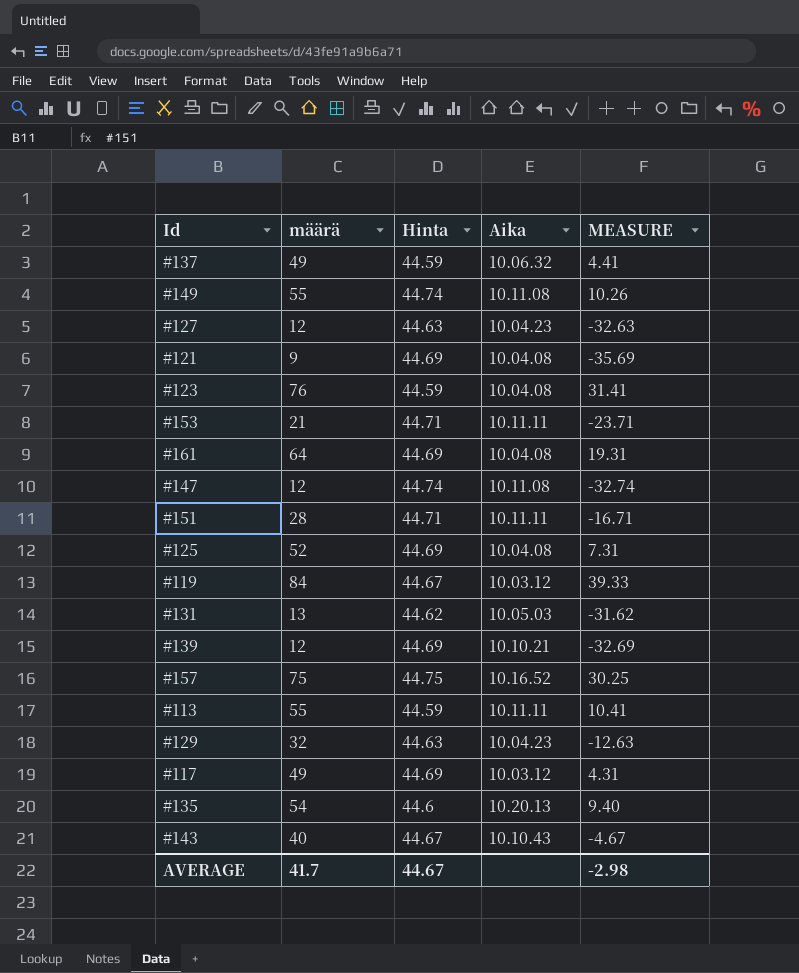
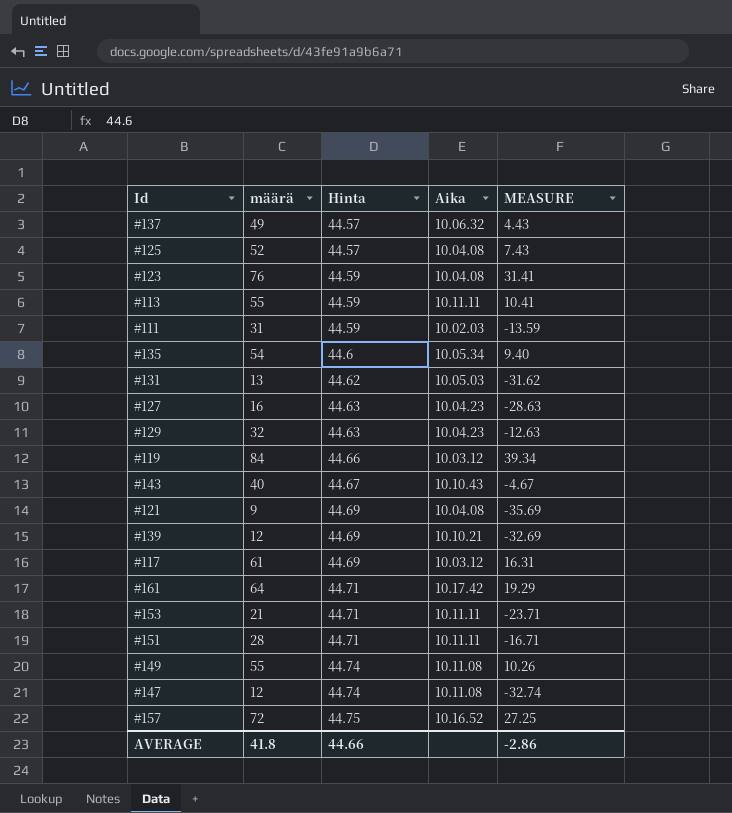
row order: none -> Hinta ascending
#137 | Hinta: 44.59 -> 44.57
#137 | MEASURE: 4.41 -> 4.43
#125 | Hinta: 44.69 -> 44.57
#125 | MEASURE: 7.31 -> 7.43
row #111: none -> 31 | 44.59 | 10.02.03 | -13.59
#135 | Aika: 10.20.13 -> 10.05.34
#127 | määrä: 12 -> 16
#127 | MEASURE: -32.63 -> -28.63
#119 | Hinta: 44.67 -> 44.66
#119 | MEASURE: 39.33 -> 39.34
#117 | määrä: 49 -> 61
#117 | MEASURE: 4.31 -> 16.31
#161 | Hinta: 44.69 -> 44.71
#161 | Aika: 10.04.08 -> 10.17.42
#161 | MEASURE: 19.31 -> 19.29
#157 | määrä: 75 -> 72
#157 | MEASURE: 30.25 -> 27.25
AVERAGE | määrä: 41.7 -> 41.8
AVERAGE | Hinta: 44.67 -> 44.66
AVERAGE | MEASURE: -2.98 -> -2.86

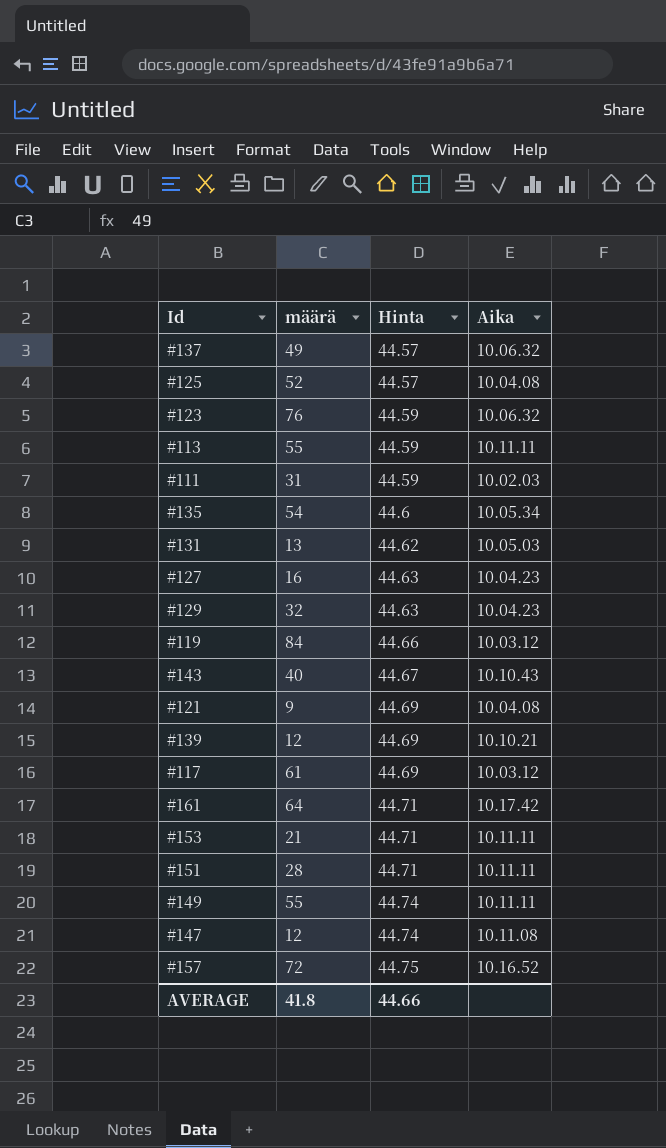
column MEASURE | formula: [määrä] - [Hinta] -> none
#123 | Aika: 10.04.08 -> 10.06.32
#149 | Aika: 10.11.08 -> 10.11.11

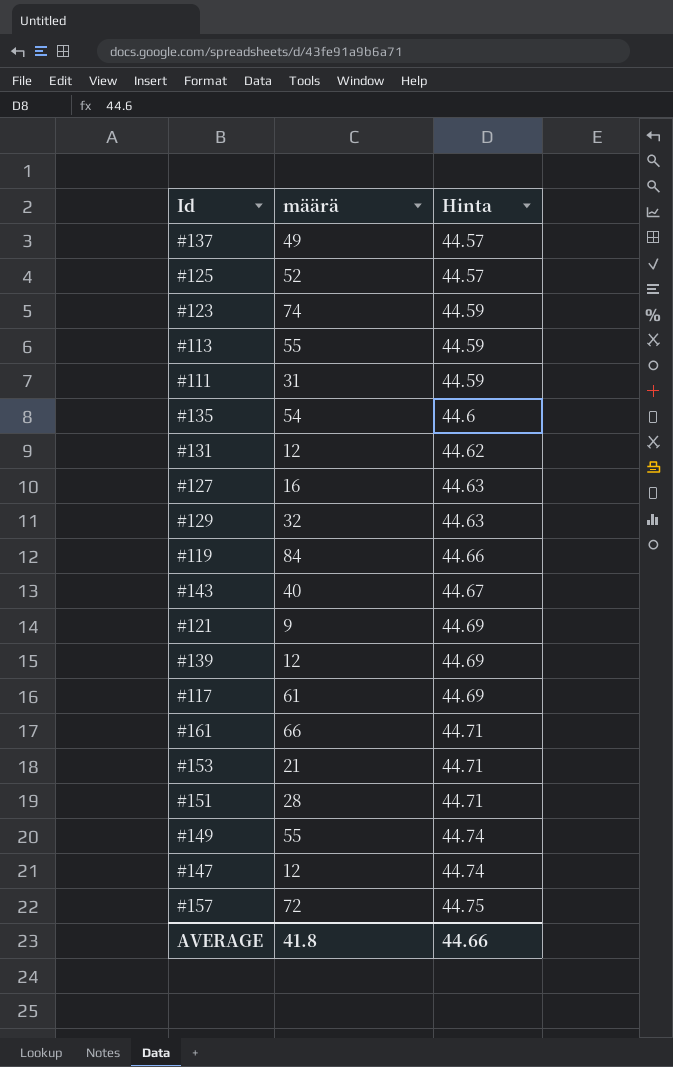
column Aika | position: 4 -> none
#123 | määrä: 76 -> 74
#131 | määrä: 13 -> 12
#161 | määrä: 64 -> 66

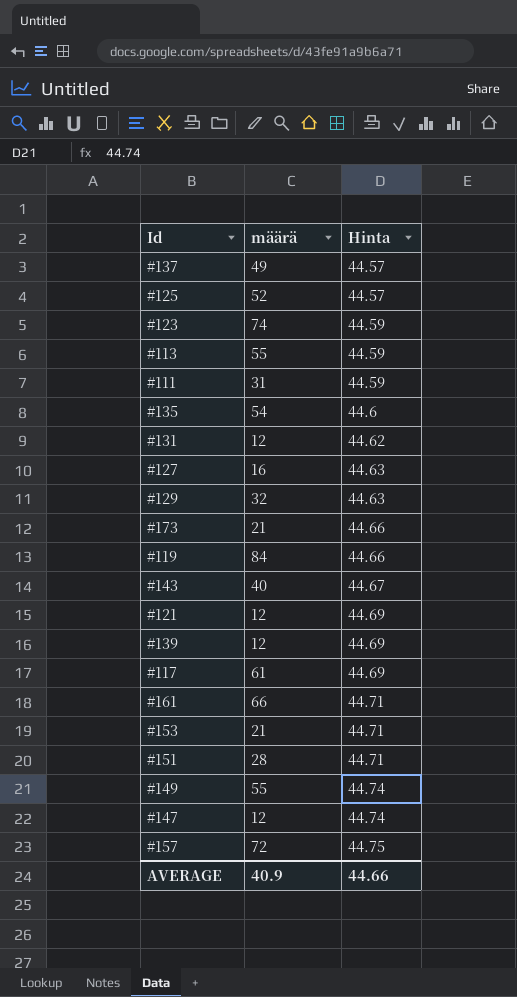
row #173: none -> 21 | 44.66
#121 | määrä: 9 -> 12
AVERAGE | määrä: 41.8 -> 40.9

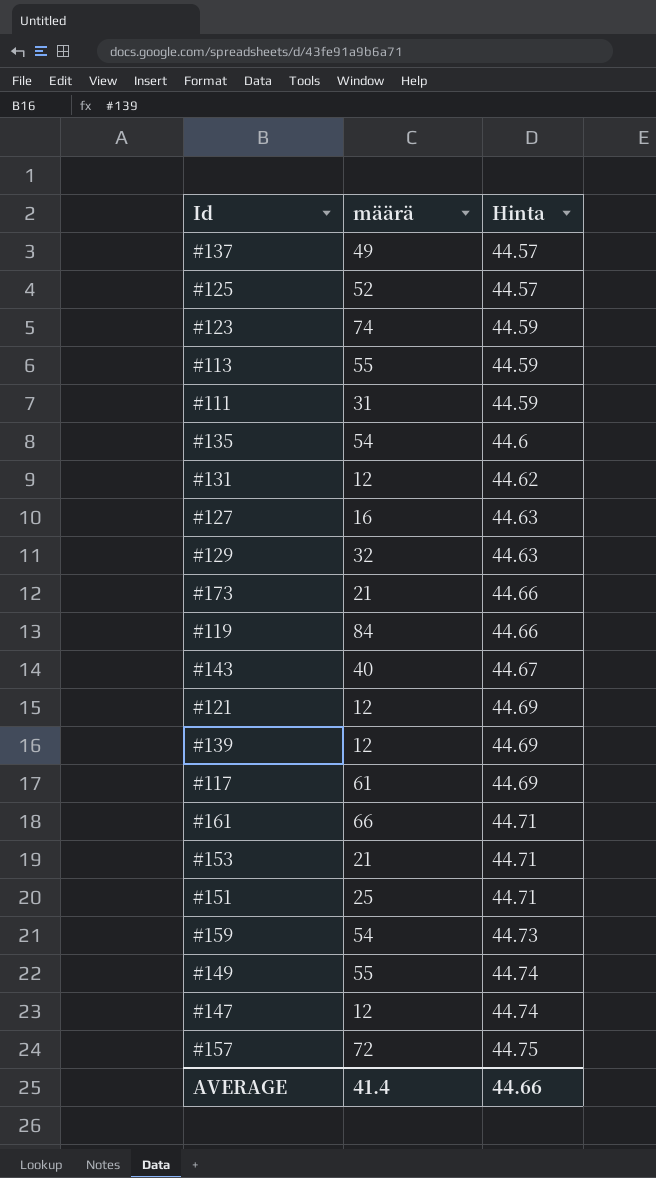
#151 | määrä: 28 -> 25
row #159: none -> 54 | 44.73
AVERAGE | määrä: 40.9 -> 41.4

